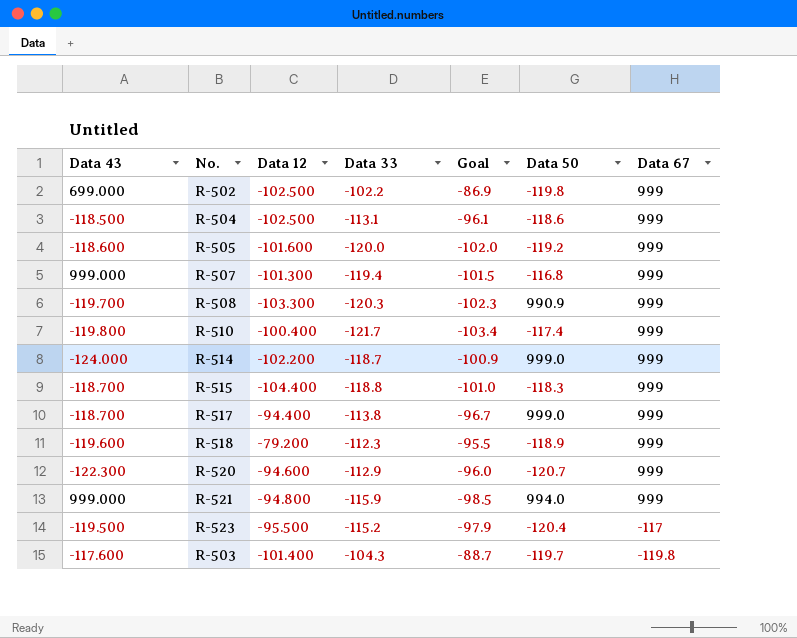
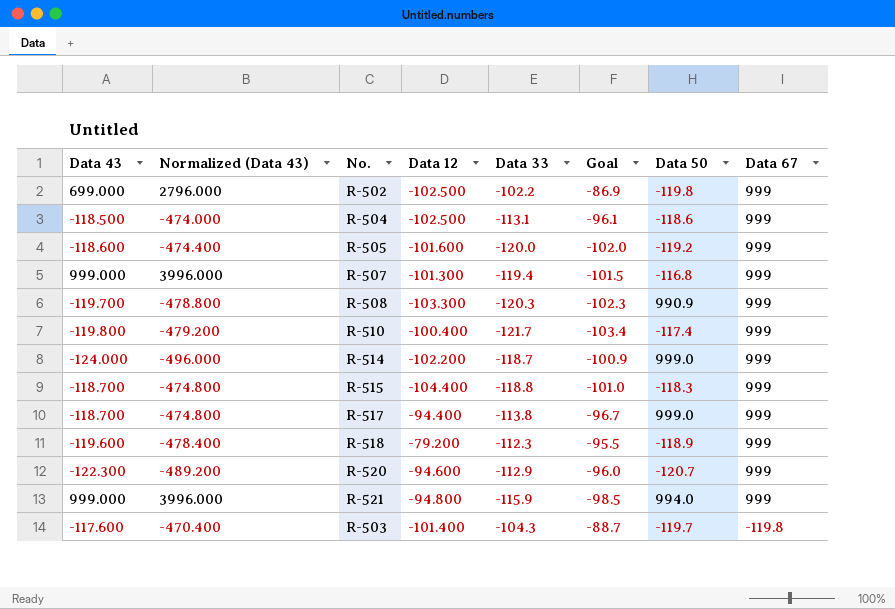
column Normalized (Data 43) | formula: none -> [Data 43] * 4
row R-523: -119.500 | -95.500 | -115.2 | -97.9 | -120.4 | -117 -> none

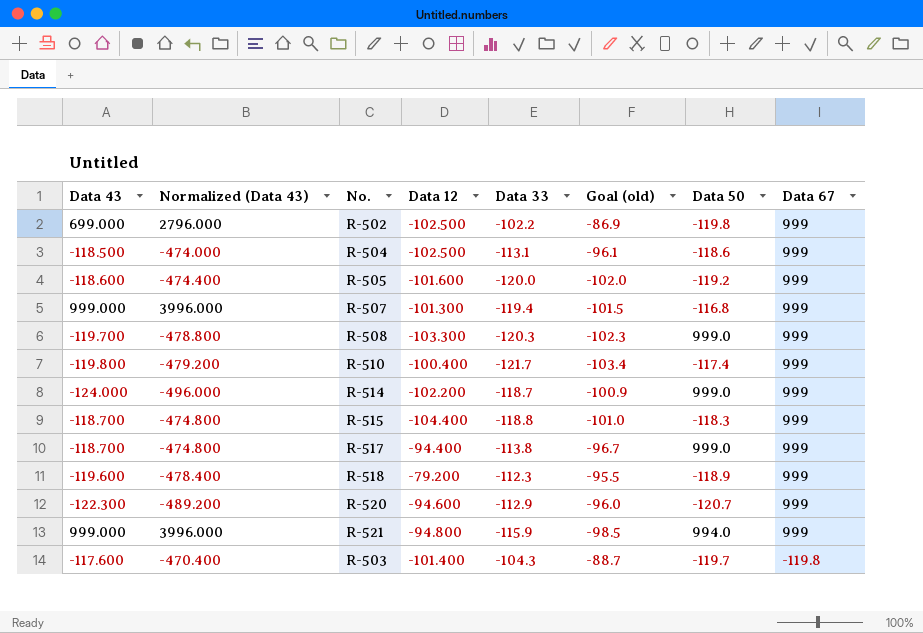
column name: Goal -> Goal (old)
R-508 | Data 50: 990.9 -> 999.0

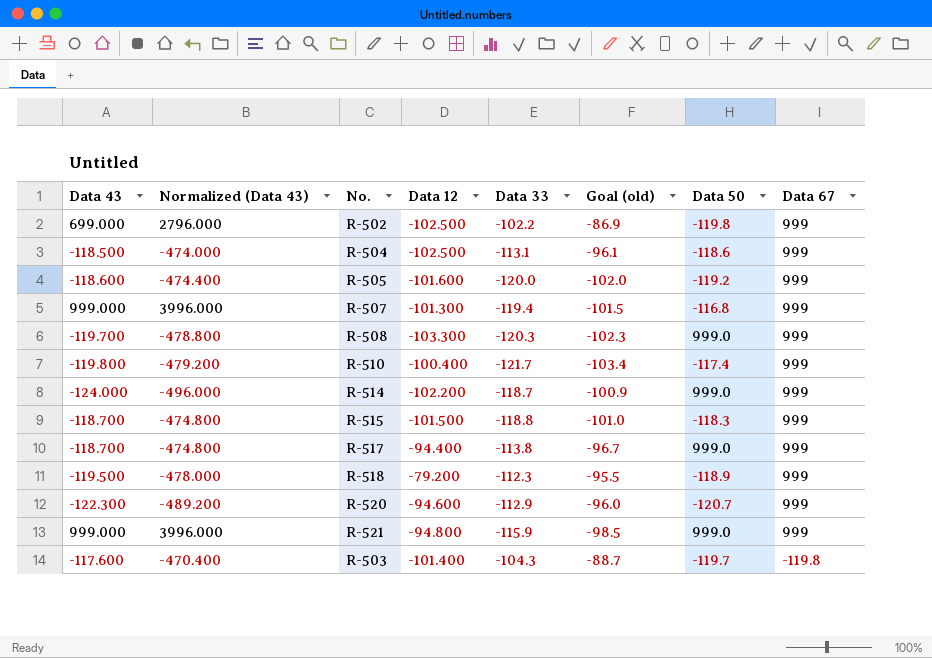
R-515 | Data 12: -104.400 -> -101.500
R-518 | Data 43: -119.600 -> -119.500
R-518 | Normalized (Data 43): -478.400 -> -478.000
R-521 | Data 50: 994.0 -> 999.0

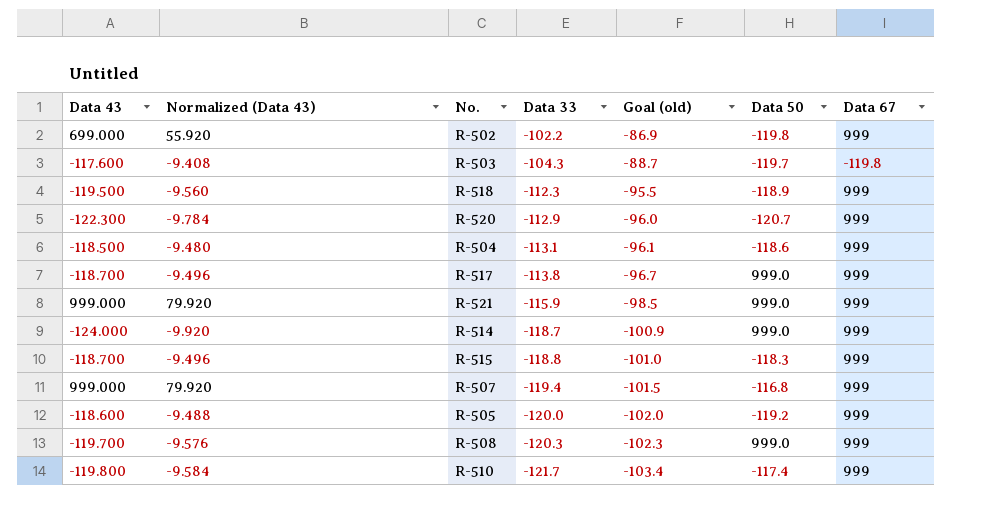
row order: Data 67 descending -> Data 33 descending
column Data 12 | position: 4 -> none
column Normalized (Data 43) | formula: [Data 43] * 4 -> [Data 43] * 0.08

